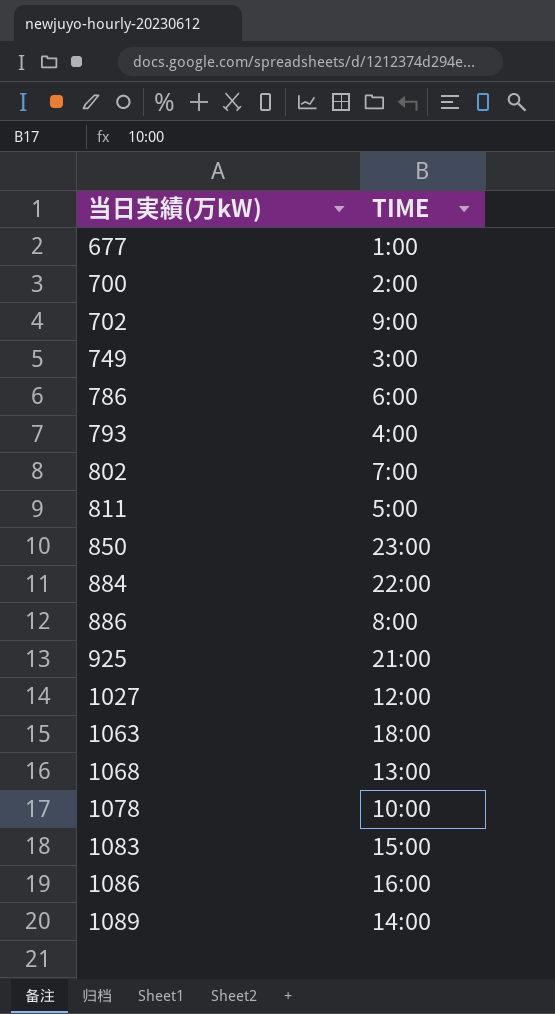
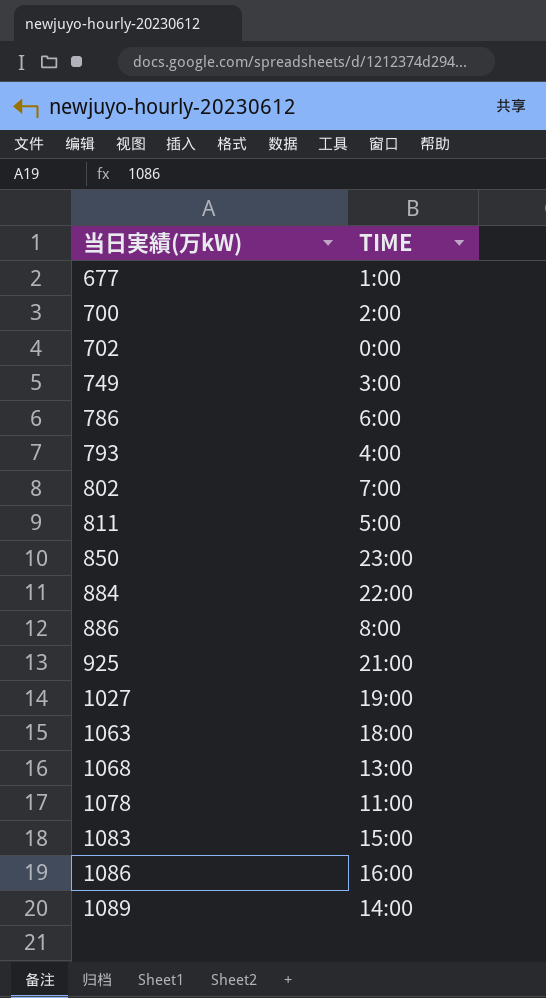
702 | TIME: 9:00 -> 0:00
1027 | TIME: 12:00 -> 19:00
1078 | TIME: 10:00 -> 11:00

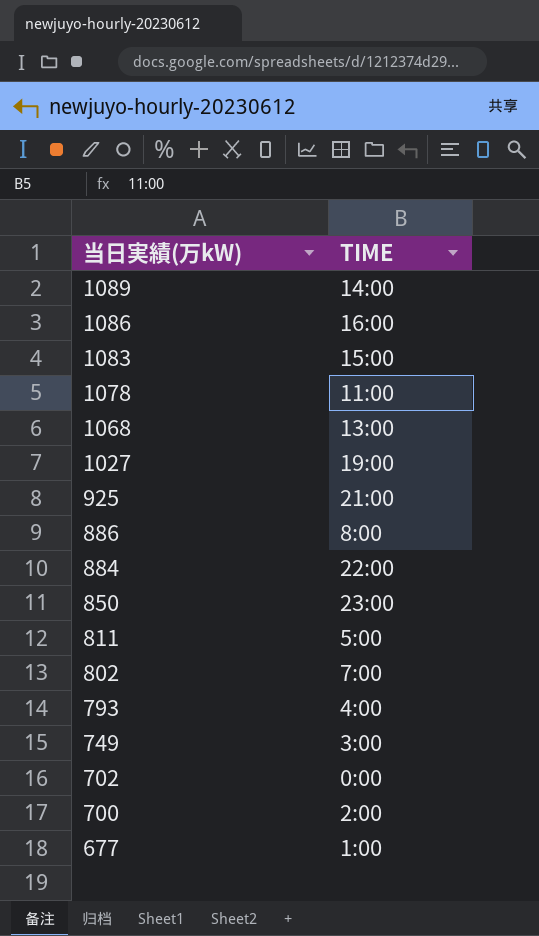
row order: 当日実績(万kW) ascending -> 当日実績(万kW) descending
row 786: 6:00 -> none
row 1063: 18:00 -> none

